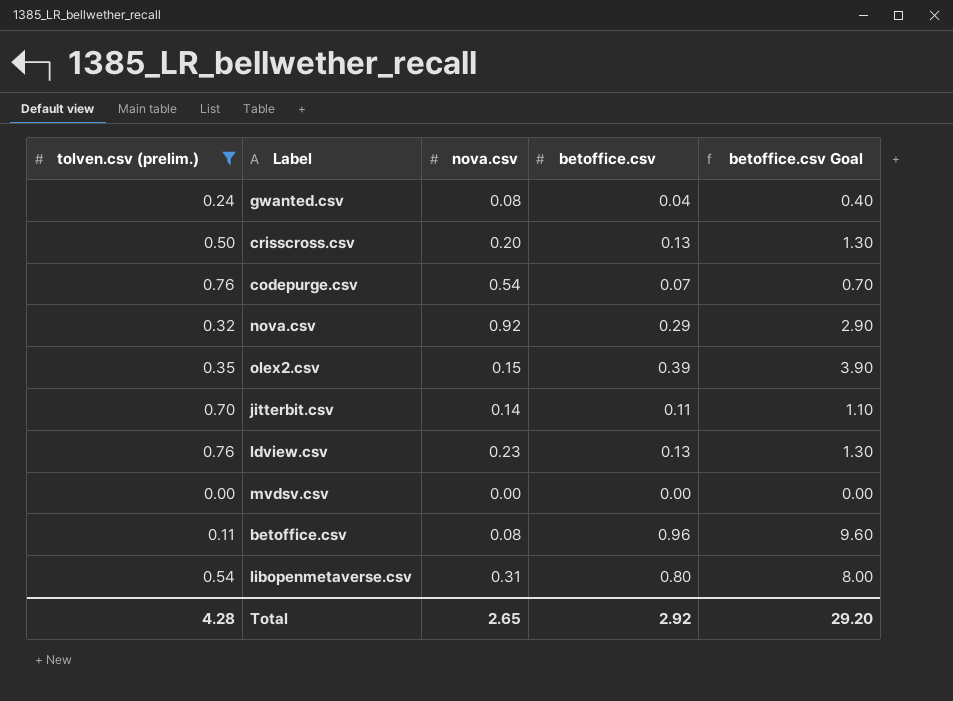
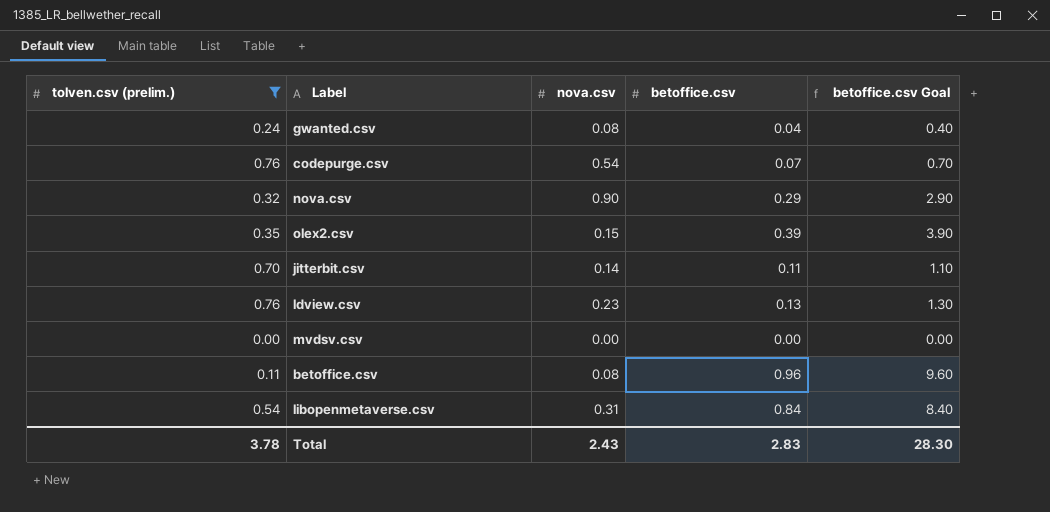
row crisscross.csv: 0.50 | 0.20 | 0.13 | 1.30 -> none
nova.csv | nova.csv: 0.92 -> 0.90
libopenmetaverse.csv | betoffice.csv: 0.80 -> 0.84
libopenmetaverse.csv | betoffice.csv Goal: 8.00 -> 8.40
Total | tolven.csv (prelim.): 4.28 -> 3.78
Total | nova.csv: 2.65 -> 2.43
Total | betoffice.csv: 2.92 -> 2.83
Total | betoffice.csv Goal: 29.20 -> 28.30

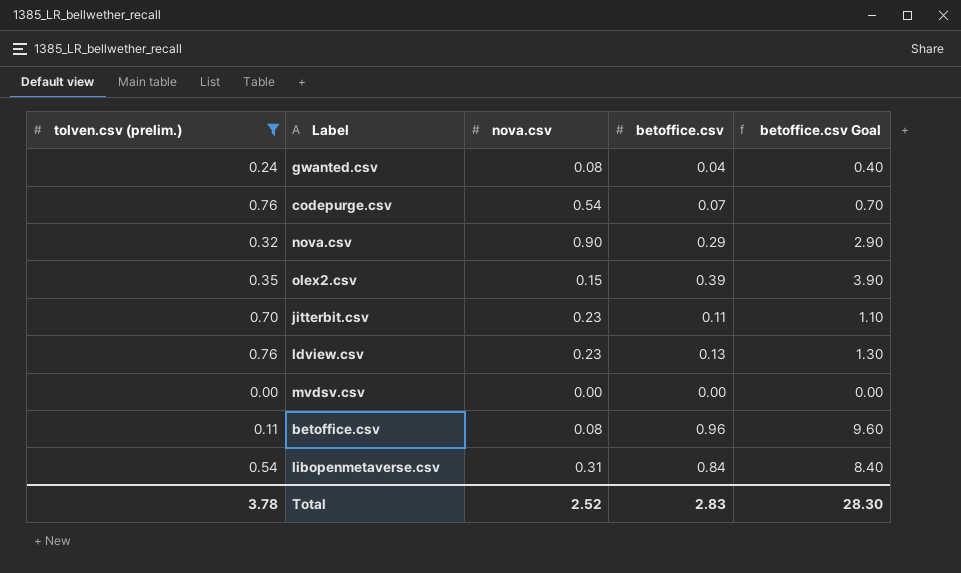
jitterbit.csv | nova.csv: 0.14 -> 0.23
Total | nova.csv: 2.43 -> 2.52

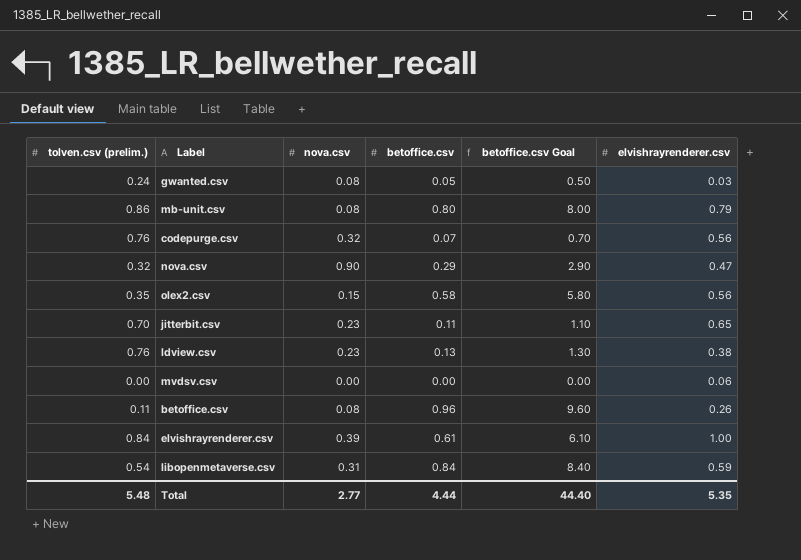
filter: tolven.csv (prelim.) <= 0.76 -> none
column elvishrayrenderer.csv | position: none -> 6
gwanted.csv | betoffice.csv: 0.04 -> 0.05
gwanted.csv | betoffice.csv Goal: 0.40 -> 0.50
codepurge.csv | nova.csv: 0.54 -> 0.32
olex2.csv | betoffice.csv: 0.39 -> 0.58
olex2.csv | betoffice.csv Goal: 3.90 -> 5.80
Total | tolven.csv (prelim.): 3.78 -> 5.48
Total | nova.csv: 2.52 -> 2.77
Total | betoffice.csv: 2.83 -> 4.44
Total | betoffice.csv Goal: 28.30 -> 44.40

